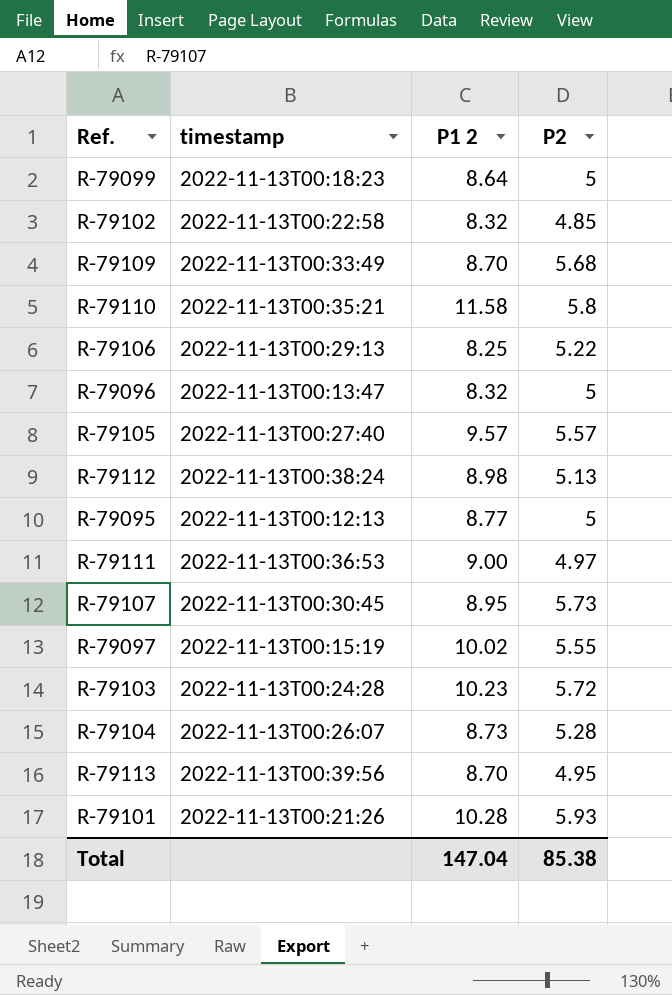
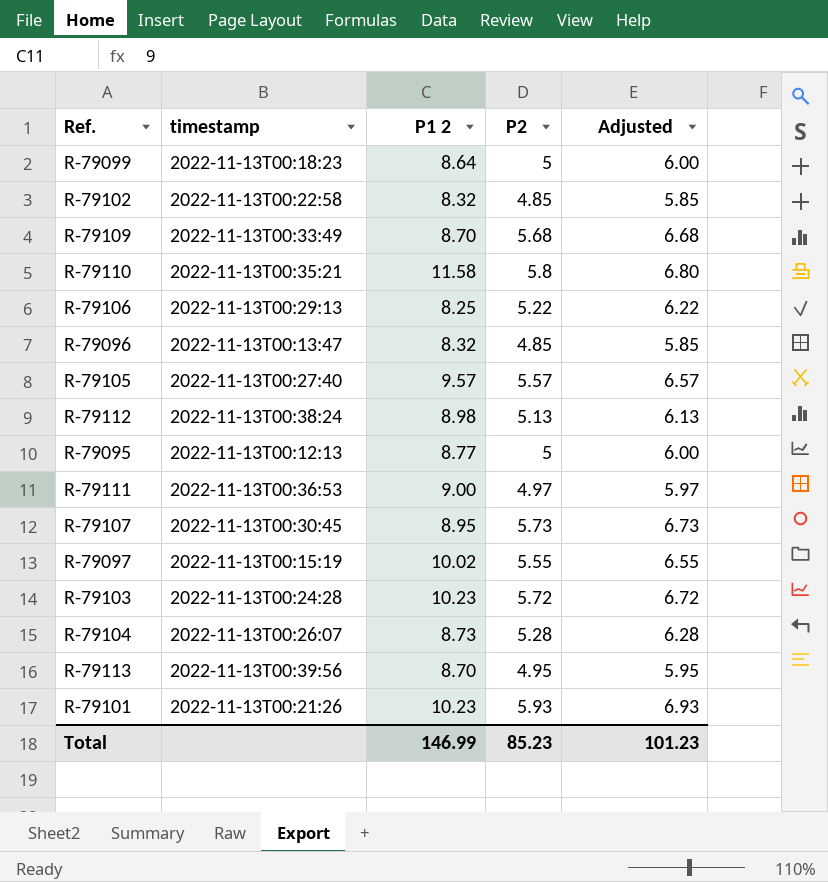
column Adjusted | formula: none -> [P2] + 1
R-79096 | P2: 5 -> 4.85
R-79101 | P1 2: 10.28 -> 10.23
Total | P1 2: 147.04 -> 146.99
Total | P2: 85.38 -> 85.23

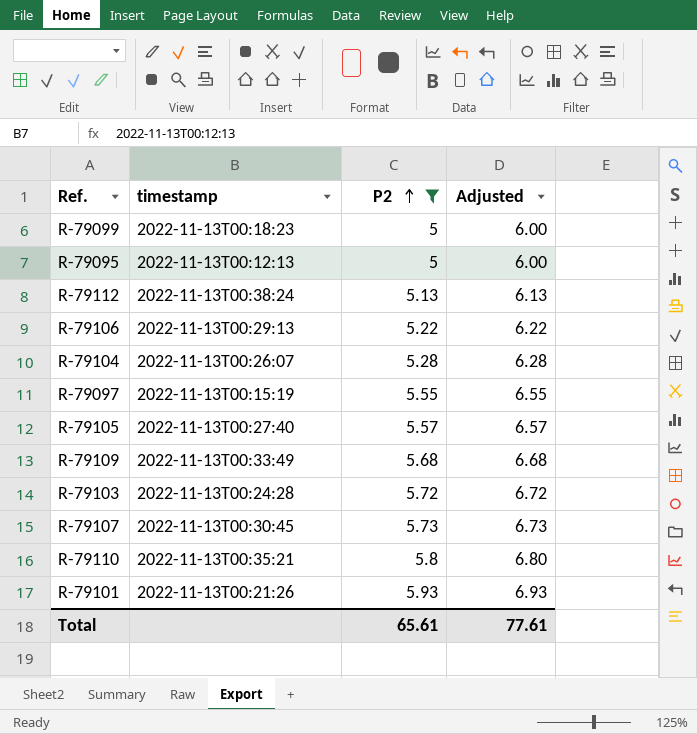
filter: none -> P2 >= 5
row order: none -> P2 ascending
column P1 2 | position: 3 -> none
Total | P2: 85.23 -> 65.61
Total | Adjusted: 101.23 -> 77.61

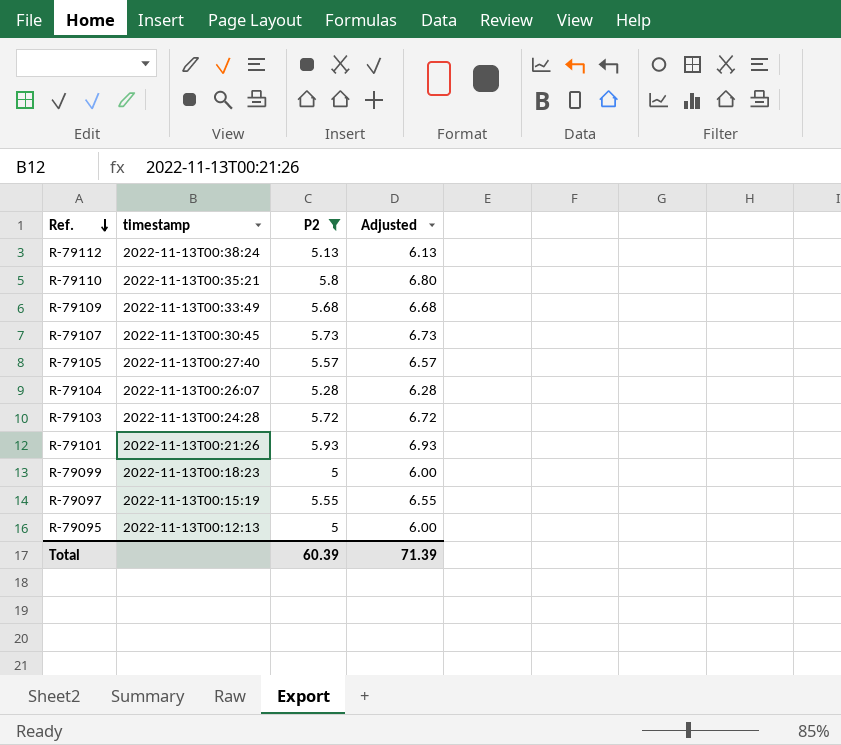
row order: P2 ascending -> Ref. descending
row R-79106: 2022-11-13T00:29:13 | 5.22 | 6.22 -> none
Total | P2: 65.61 -> 60.39
Total | Adjusted: 77.61 -> 71.39

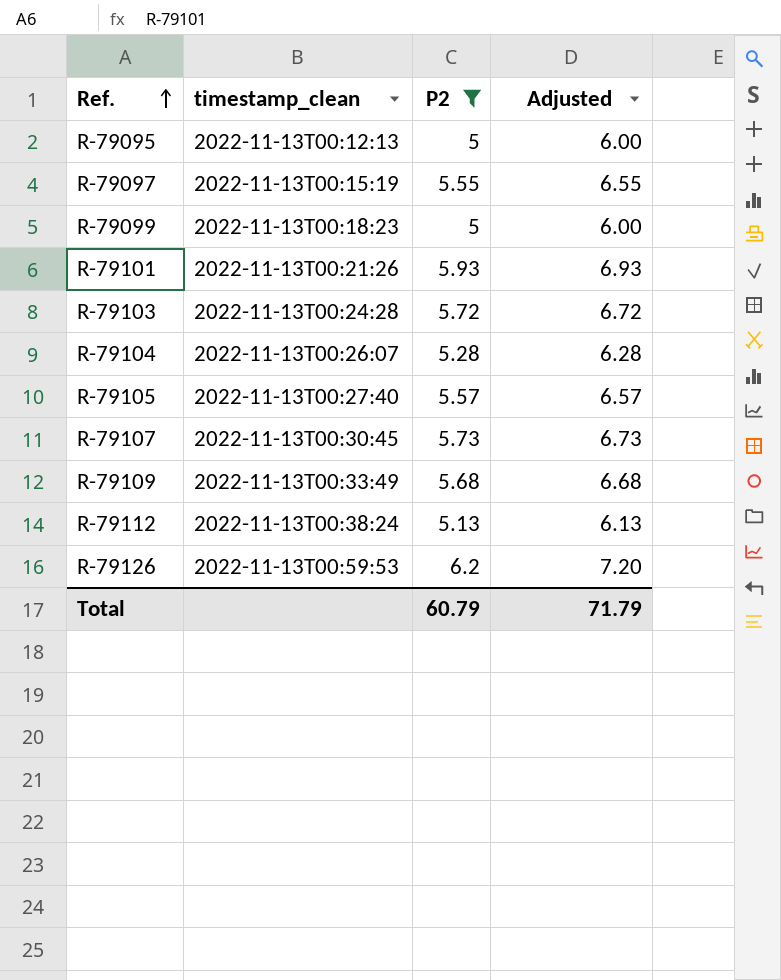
row order: Ref. descending -> Ref. ascending
column name: timestamp -> timestamp_clean
row R-79110: 2022-11-13T00:35:21 | 5.8 | 6.80 -> none
row R-79126: none -> 2022-11-13T00:59:53 | 6.2 | 7.20
Total | P2: 60.39 -> 60.79
Total | Adjusted: 71.39 -> 71.79

